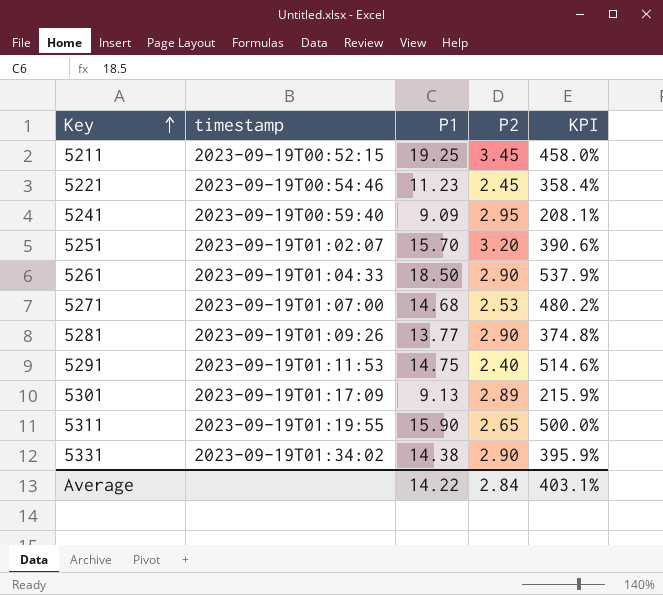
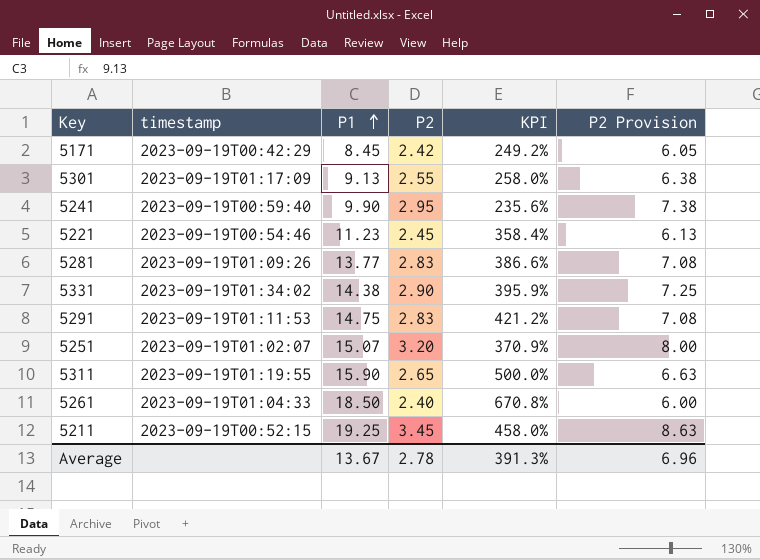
row order: Key ascending -> P1 ascending
column P2 Provision | formula: none -> [P2] * 2.5
row 5271: 2023-09-19T01:07:00 | 14.68 | 2.53 | 480.2% -> none
row 5171: none -> 2023-09-19T00:42:29 | 8.45 | 2.42 | 249.2% | 6.05
5301 | P2: 2.89 -> 2.55
5301 | KPI: 215.9% -> 258.0%
5241 | P1: 9.09 -> 9.90
5241 | KPI: 208.1% -> 235.6%
5281 | P2: 2.90 -> 2.83
5281 | KPI: 374.8% -> 386.6%
5291 | P2: 2.40 -> 2.83
5291 | KPI: 514.6% -> 421.2%
5251 | P1: 15.70 -> 15.07
5251 | KPI: 390.6% -> 370.9%
5261 | P2: 2.90 -> 2.40
5261 | KPI: 537.9% -> 670.8%
Average | P1: 14.22 -> 13.67
Average | P2: 2.84 -> 2.78
Average | KPI: 403.1% -> 391.3%

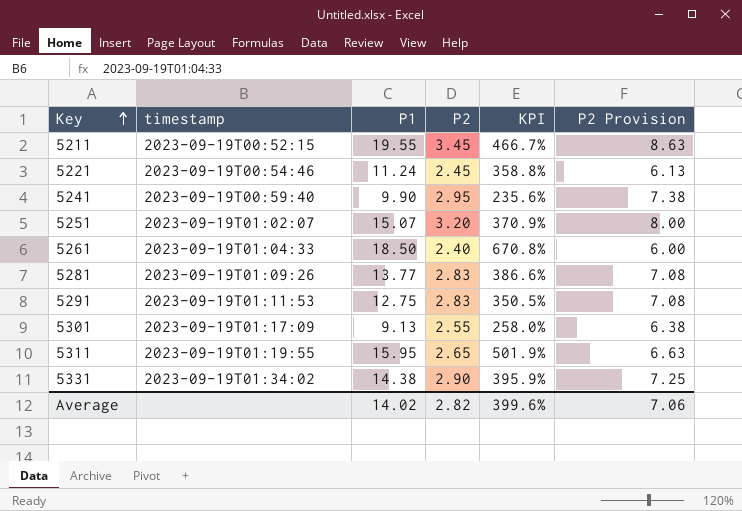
row order: P1 ascending -> Key ascending
row 5171: 2023-09-19T00:42:29 | 8.45 | 2.42 | 249.2% | 6.05 -> none
5211 | P1: 19.25 -> 19.55
5211 | KPI: 458.0% -> 466.7%
5221 | P1: 11.23 -> 11.24
5221 | KPI: 358.4% -> 358.8%
5291 | P1: 14.75 -> 12.75
5291 | KPI: 421.2% -> 350.5%
5311 | P1: 15.90 -> 15.95
5311 | KPI: 500.0% -> 501.9%
Average | P1: 13.67 -> 14.02
Average | P2: 2.78 -> 2.82
Average | KPI: 391.3% -> 399.6%
Average | P2 Provision: 6.96 -> 7.06

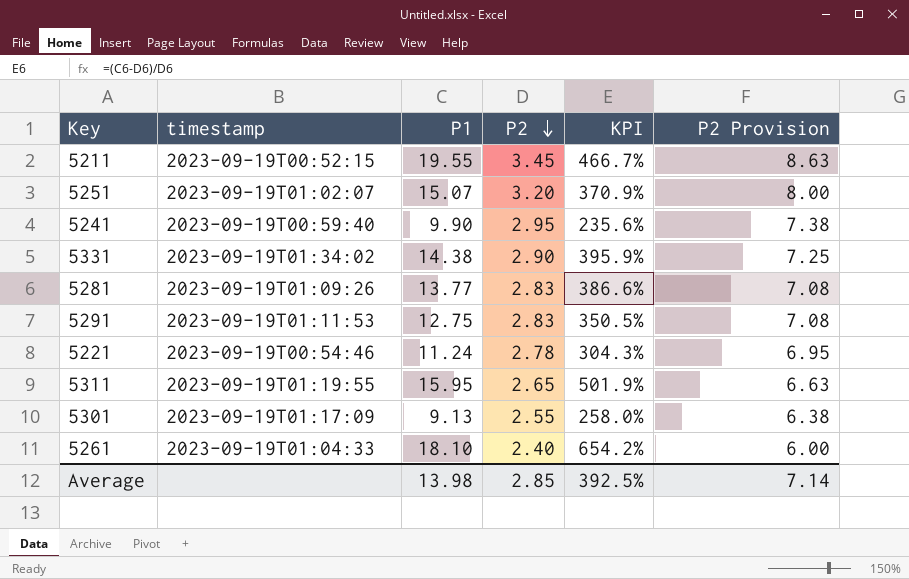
row order: Key ascending -> P2 descending
5221 | P2: 2.45 -> 2.78
5221 | KPI: 358.8% -> 304.3%
5221 | P2 Provision: 6.13 -> 6.95
5261 | P1: 18.50 -> 18.10
5261 | KPI: 670.8% -> 654.2%
Average | P1: 14.02 -> 13.98
Average | P2: 2.82 -> 2.85
Average | KPI: 399.6% -> 392.5%
Average | P2 Provision: 7.06 -> 7.14

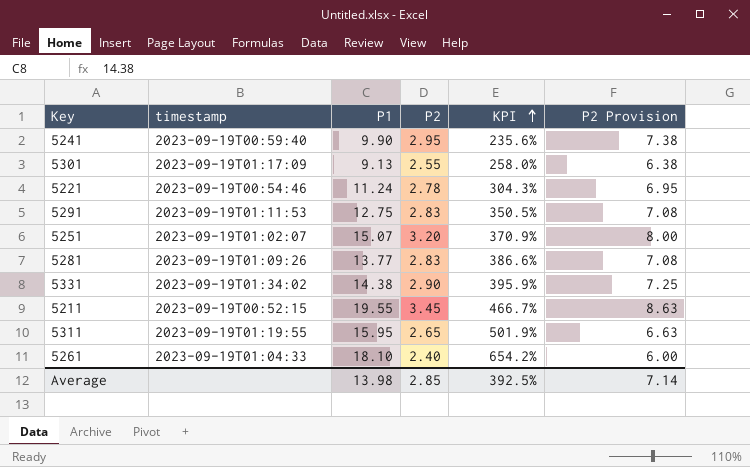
row order: P2 descending -> KPI ascending

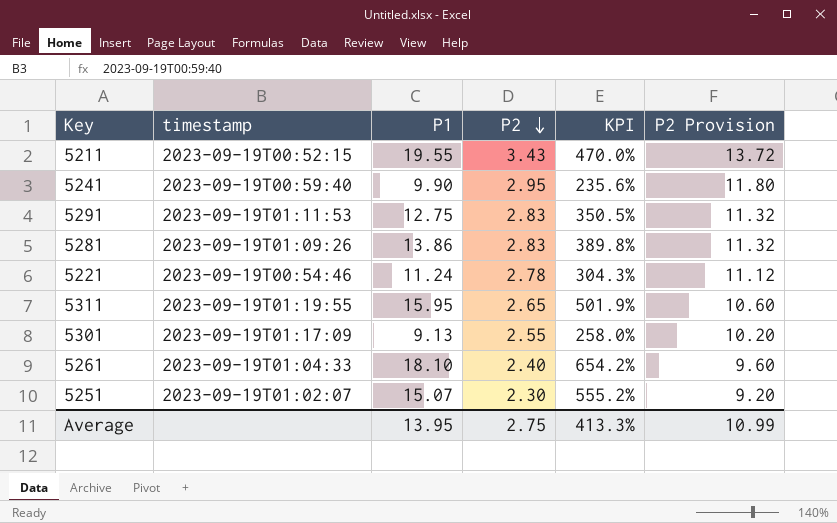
row order: KPI ascending -> P2 descending
column P2 Provision | formula: [P2] * 2.5 -> [P2] * 4
row 5331: 2023-09-19T01:34:02 | 14.38 | 2.90 | 395.9% | 7.25 -> none
5211 | P2: 3.45 -> 3.43
5211 | KPI: 466.7% -> 470.0%
5281 | P1: 13.77 -> 13.86
5281 | KPI: 386.6% -> 389.8%
5251 | P2: 3.20 -> 2.30
5251 | KPI: 370.9% -> 555.2%
Average | P1: 13.98 -> 13.95
Average | P2: 2.85 -> 2.75
Average | KPI: 392.5% -> 413.3%
Average | P2 Provision: 7.14 -> 10.99

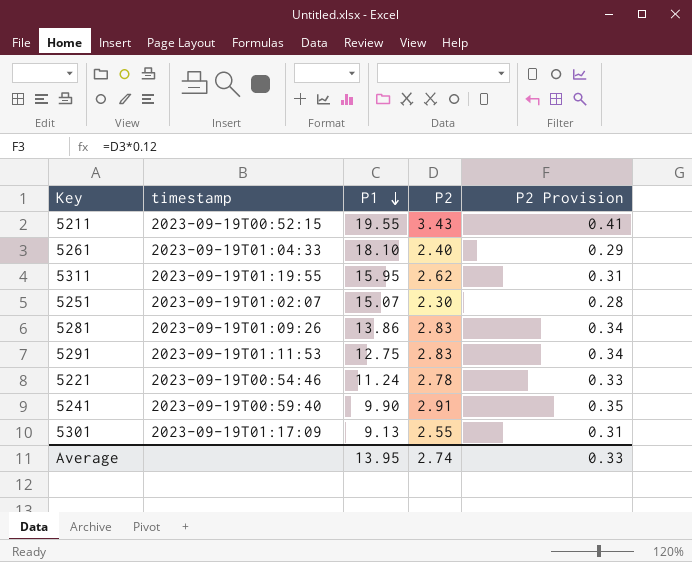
row order: P2 descending -> P1 descending
column KPI | formula: ([P1] - [P2]) / [P2] -> none
column P2 Provision | formula: [P2] * 4 -> [P2] * 0.12
5311 | P2: 2.65 -> 2.62
5241 | P2: 2.95 -> 2.91
Average | P2: 2.75 -> 2.74
Average | P2 Provision: 10.99 -> 0.33

